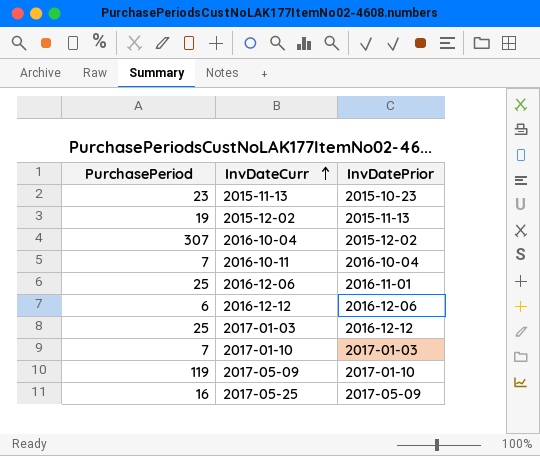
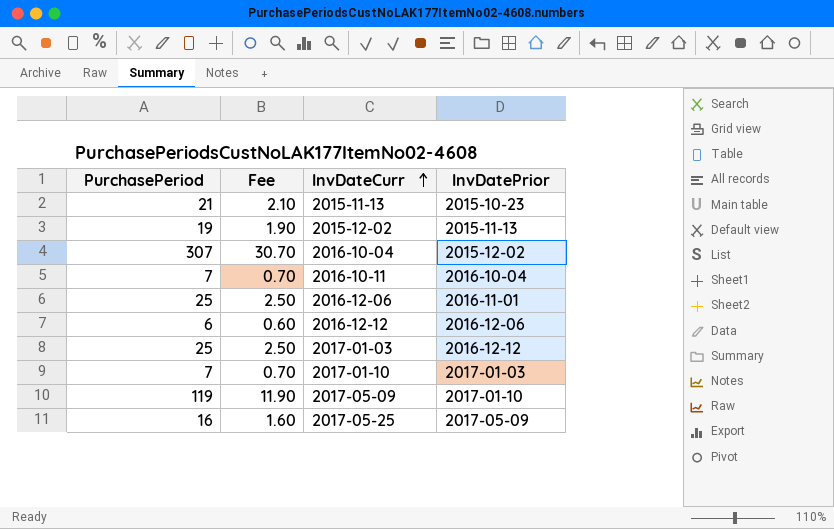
column Fee | formula: none -> [PurchasePeriod] * 0.1
2015-11-13 | PurchasePeriod: 23 -> 21

